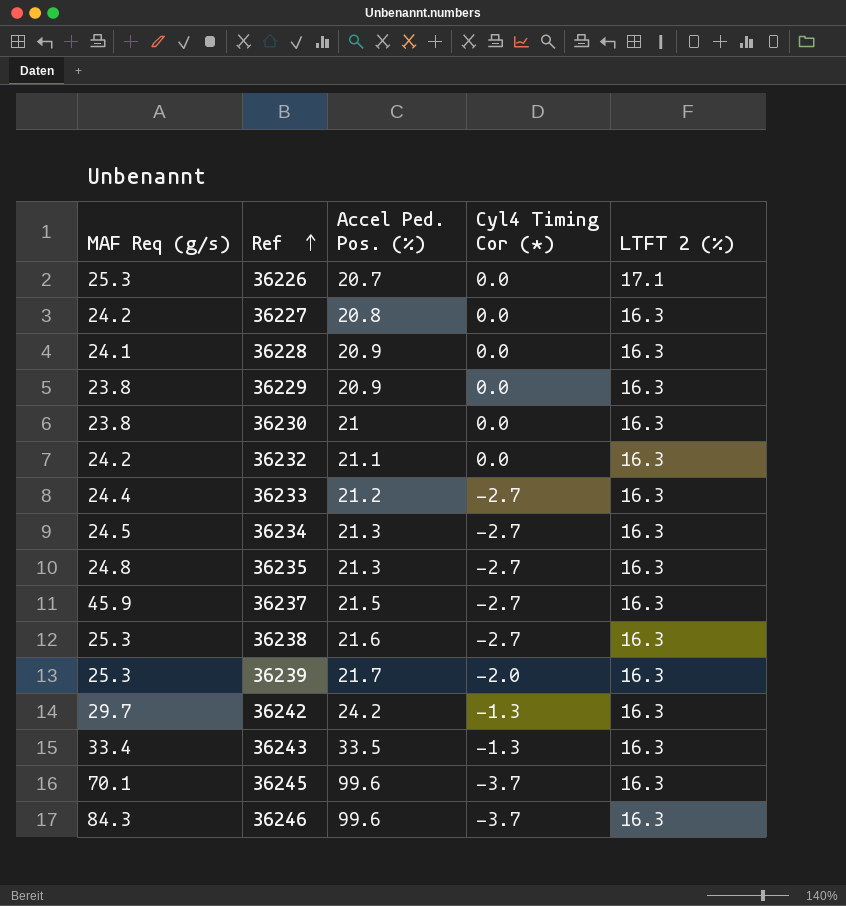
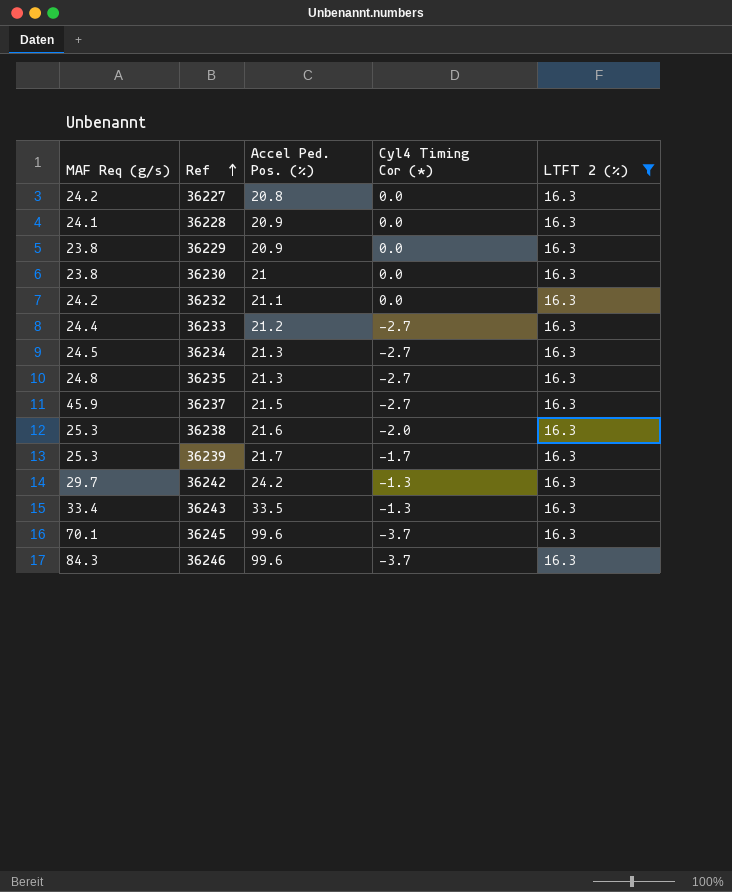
filter: none -> LTFT 2 (%) = 16.3
36238 | Cyl4 Timing Cor (*): -2.7 -> -2.0
36239 | Cyl4 Timing Cor (*): -2.0 -> -1.7

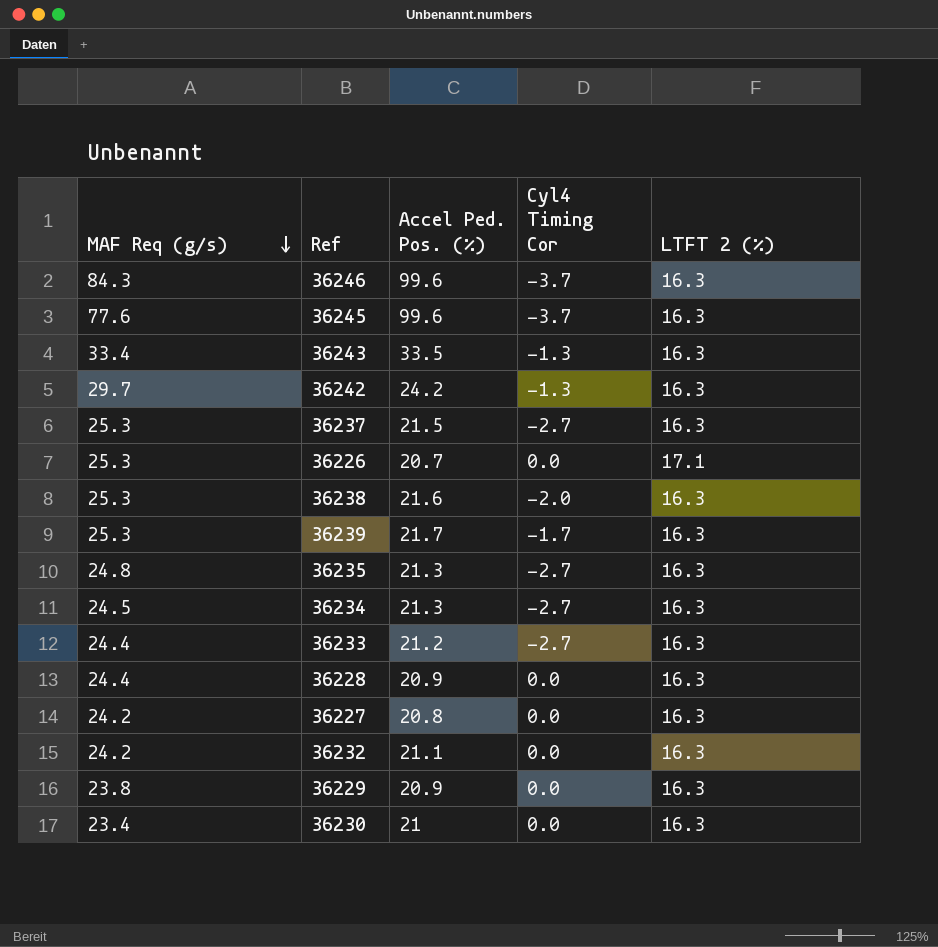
filter: LTFT 2 (%) = 16.3 -> none
row order: Ref ascending -> MAF Req (g/s) descending
column name: Cyl4 Timing Cor (*) -> Cyl4 Timing Cor
36245 | MAF Req (g/s): 70.1 -> 77.6
36237 | MAF Req (g/s): 45.9 -> 25.3
36228 | MAF Req (g/s): 24.1 -> 24.4
36230 | MAF Req (g/s): 23.8 -> 23.4

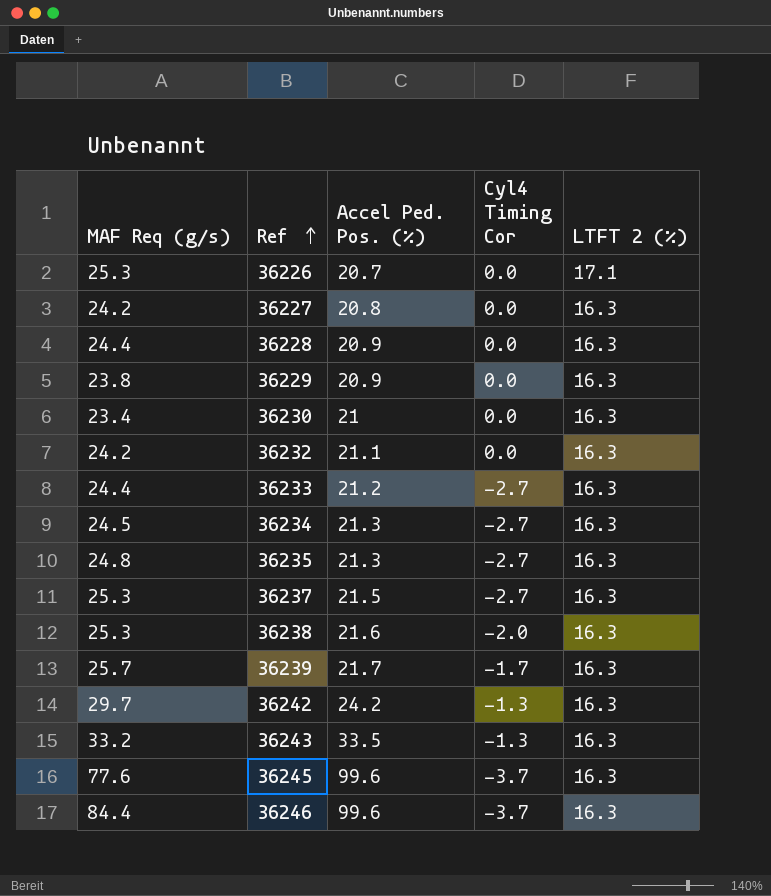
row order: MAF Req (g/s) descending -> Ref ascending
36239 | MAF Req (g/s): 25.3 -> 25.7
36243 | MAF Req (g/s): 33.4 -> 33.2
36246 | MAF Req (g/s): 84.3 -> 84.4

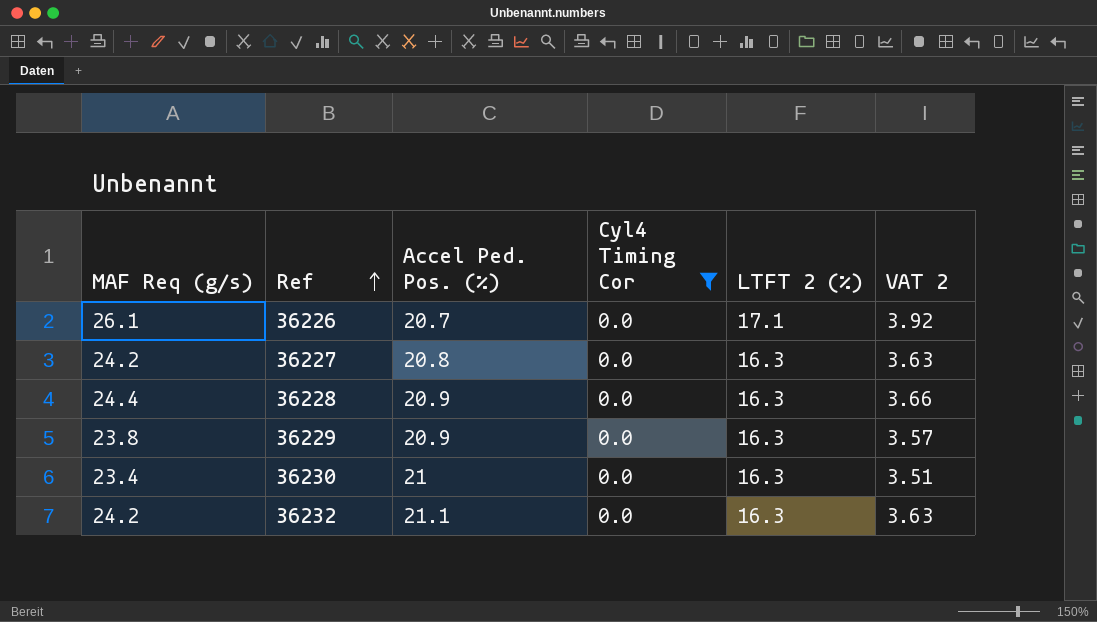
filter: none -> Cyl4 Timing Cor = 0.0
column VAT 2 | formula: none -> [MAF Req (g/s)] * 0.15
36226 | MAF Req (g/s): 25.3 -> 26.1

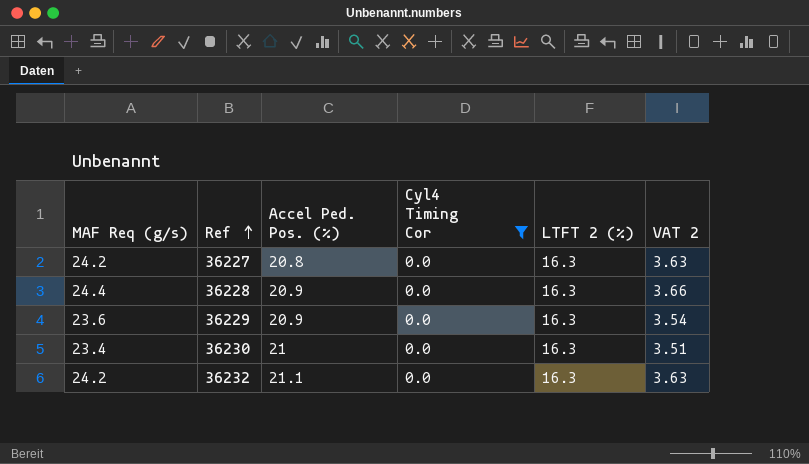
row 36226: 26.1 | 20.7 | 0.0 | 17.1 | 3.92 -> none
36229 | MAF Req (g/s): 23.8 -> 23.6
36229 | VAT 2: 3.57 -> 3.54

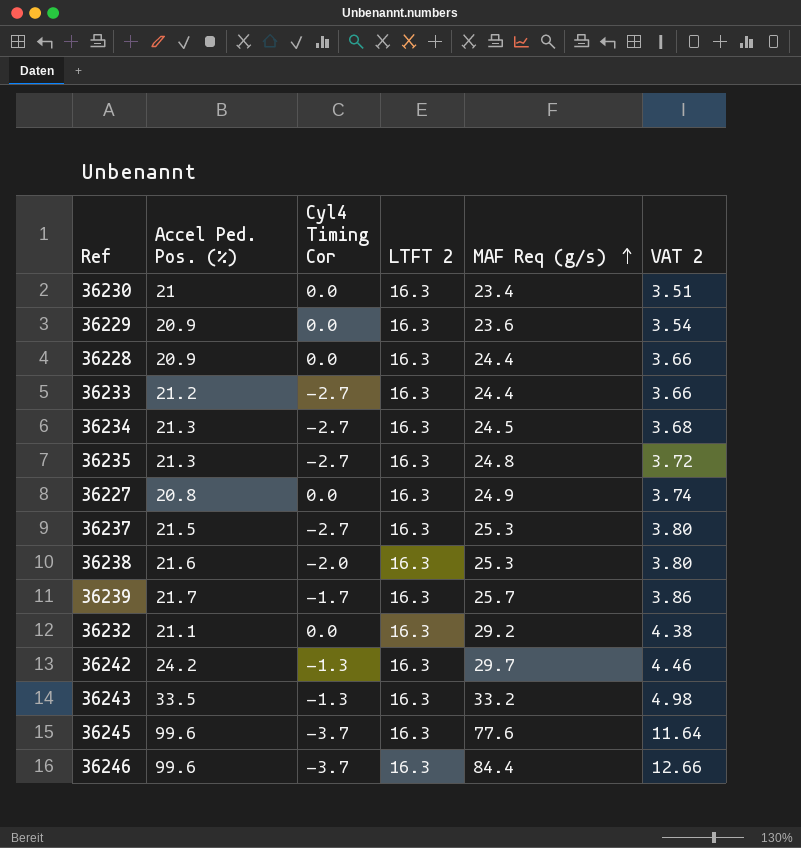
filter: Cyl4 Timing Cor = 0.0 -> none
row order: Ref ascending -> MAF Req (g/s) ascending
column name: LTFT 2 (%) -> LTFT 2
column MAF Req (g/s) | position: 1 -> 5
36227 | MAF Req (g/s): 24.2 -> 24.9
36227 | VAT 2: 3.63 -> 3.74
36232 | MAF Req (g/s): 24.2 -> 29.2
36232 | VAT 2: 3.63 -> 4.38

